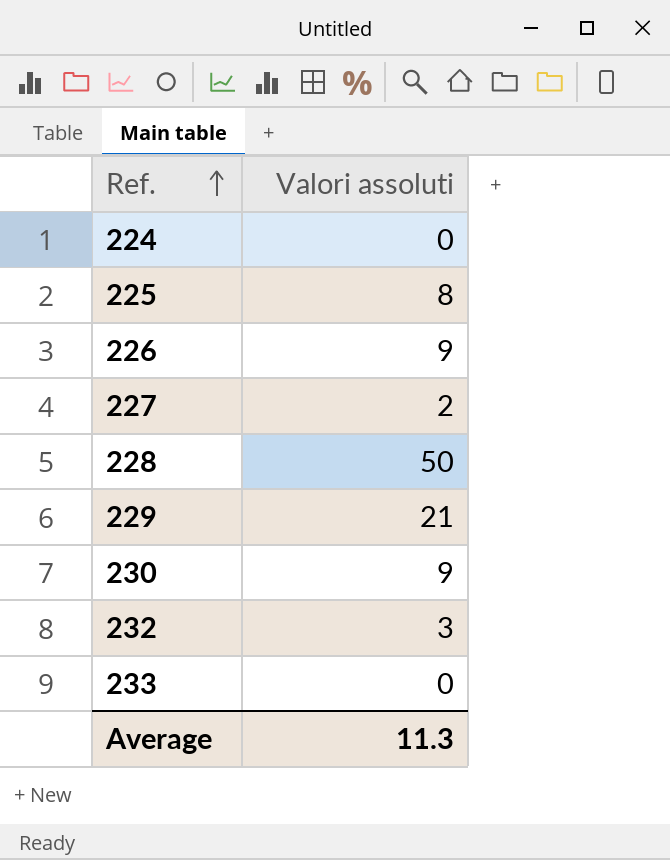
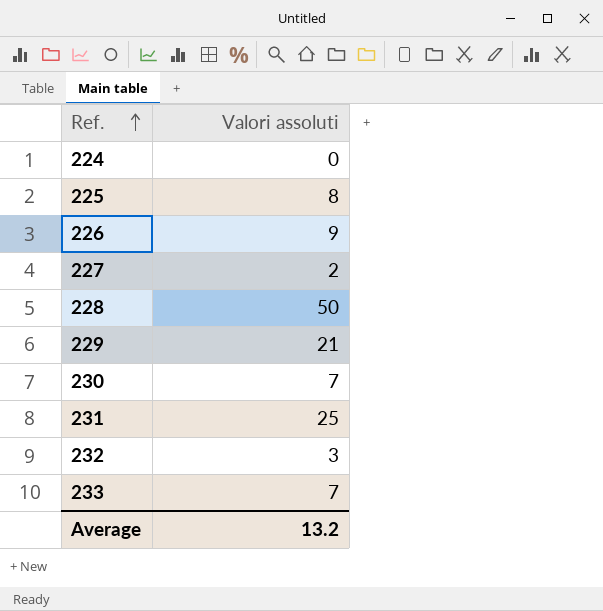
230 | Valori assoluti: 9 -> 7
row 231: none -> 25
233 | Valori assoluti: 0 -> 7
Average | Valori assoluti: 11.3 -> 13.2

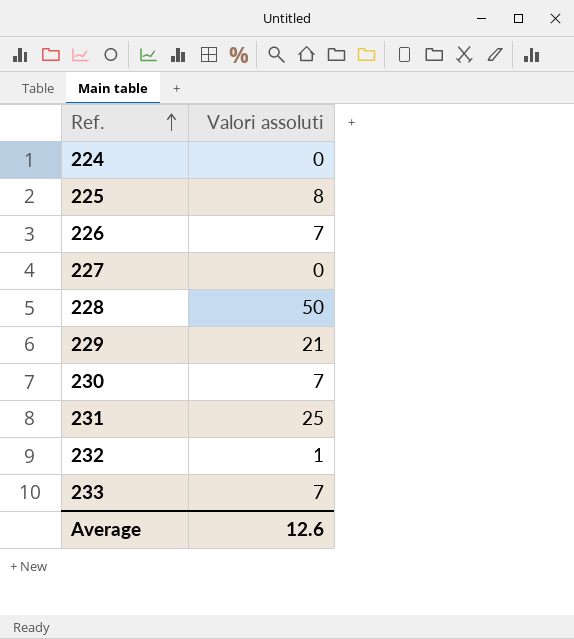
226 | Valori assoluti: 9 -> 7
227 | Valori assoluti: 2 -> 0
232 | Valori assoluti: 3 -> 1
Average | Valori assoluti: 13.2 -> 12.6

